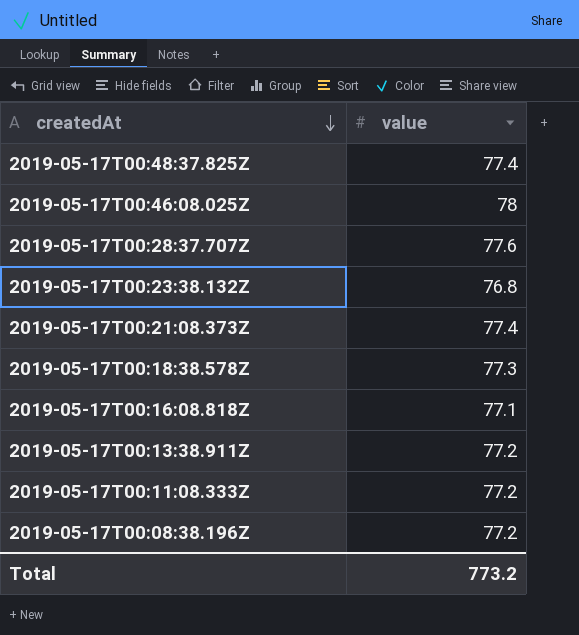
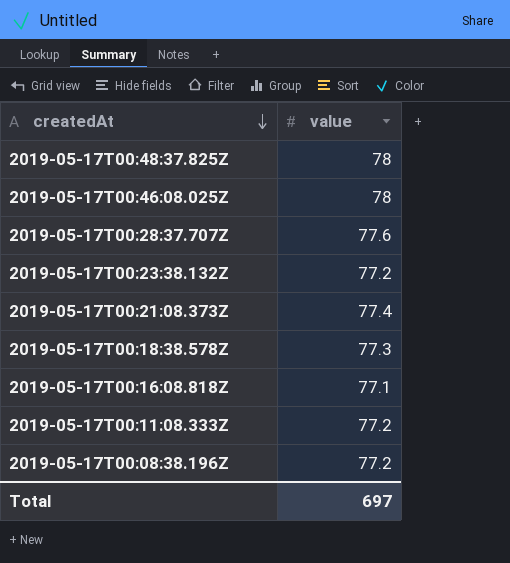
row 2019-05-17T00:13:38.911Z: 77.2 -> none
2019-05-17T00:48:37.825Z | value: 77.4 -> 78
2019-05-17T00:23:38.132Z | value: 76.8 -> 77.2
Total | value: 773.2 -> 697

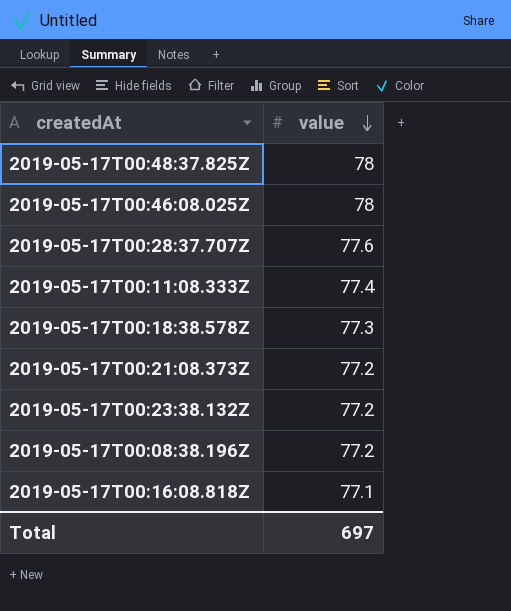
row order: createdAt descending -> value descending
2019-05-17T00:11:08.333Z | value: 77.2 -> 77.4
2019-05-17T00:21:08.373Z | value: 77.4 -> 77.2

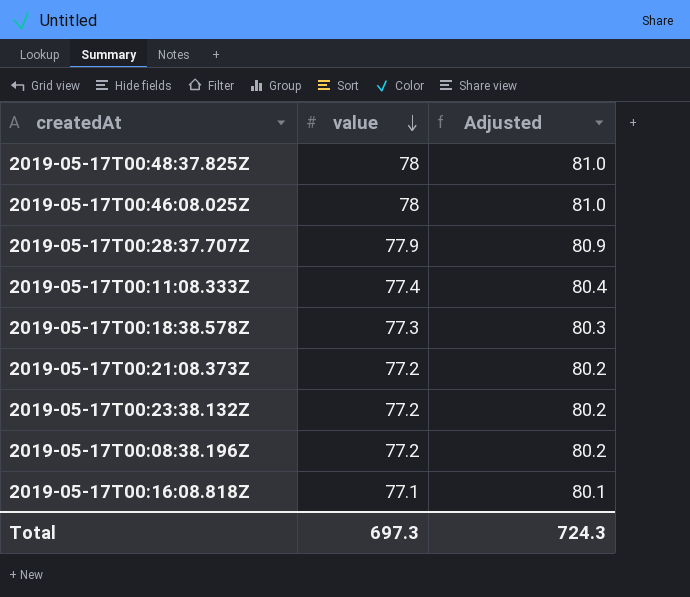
column Adjusted | formula: none -> [value] + 3
2019-05-17T00:28:37.707Z | value: 77.6 -> 77.9
Total | value: 697 -> 697.3

